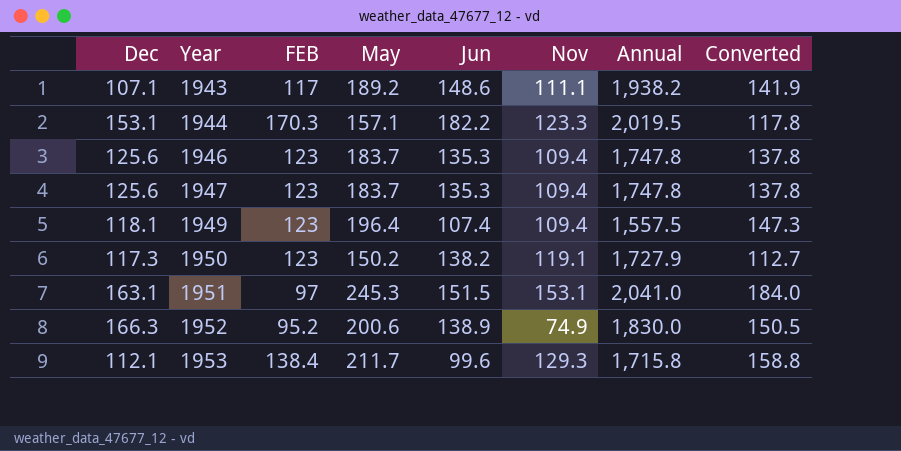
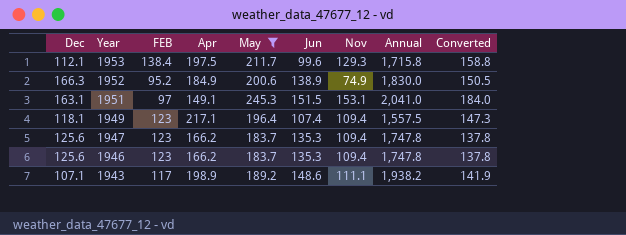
filter: none -> May >= 183.7
row order: Year ascending -> Year descending
column Apr | position: none -> 4

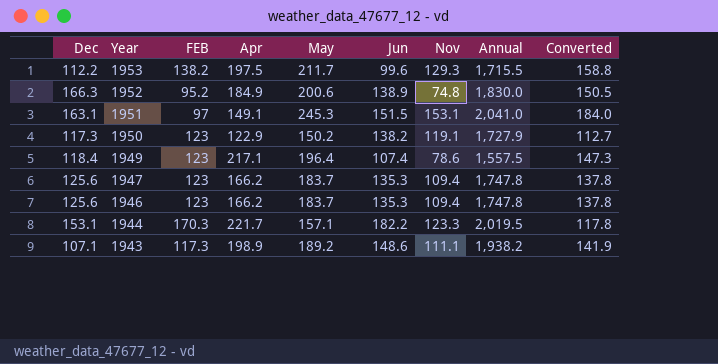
filter: May >= 183.7 -> none
1953 | Dec: 112.1 -> 112.2
1953 | FEB: 138.4 -> 138.2
1953 | Annual: 1,715.8 -> 1,715.5
1952 | Nov: 74.9 -> 74.8
1949 | Dec: 118.1 -> 118.4
1949 | Nov: 109.4 -> 78.6
1943 | FEB: 117 -> 117.3

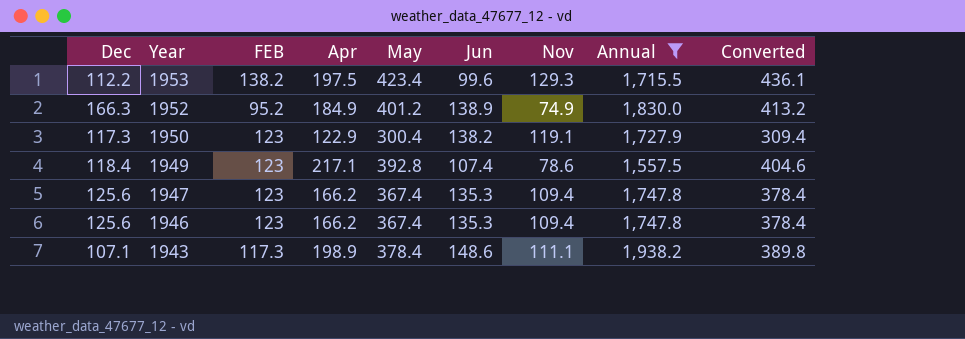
filter: none -> Annual <= 1,938.2
column Converted | formula: [May] * 0.75 -> [May] * 1.03
1953 | May: 211.7 -> 423.4
1952 | May: 200.6 -> 401.2
1952 | Nov: 74.8 -> 74.9
1950 | May: 150.2 -> 300.4
1949 | May: 196.4 -> 392.8
1947 | May: 183.7 -> 367.4
1946 | May: 183.7 -> 367.4
1943 | May: 189.2 -> 378.4

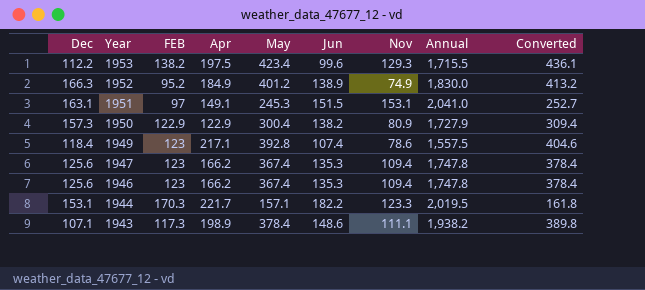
filter: Annual <= 1,938.2 -> none
1950 | Dec: 117.3 -> 157.3
1950 | FEB: 123 -> 122.9
1950 | Nov: 119.1 -> 80.9

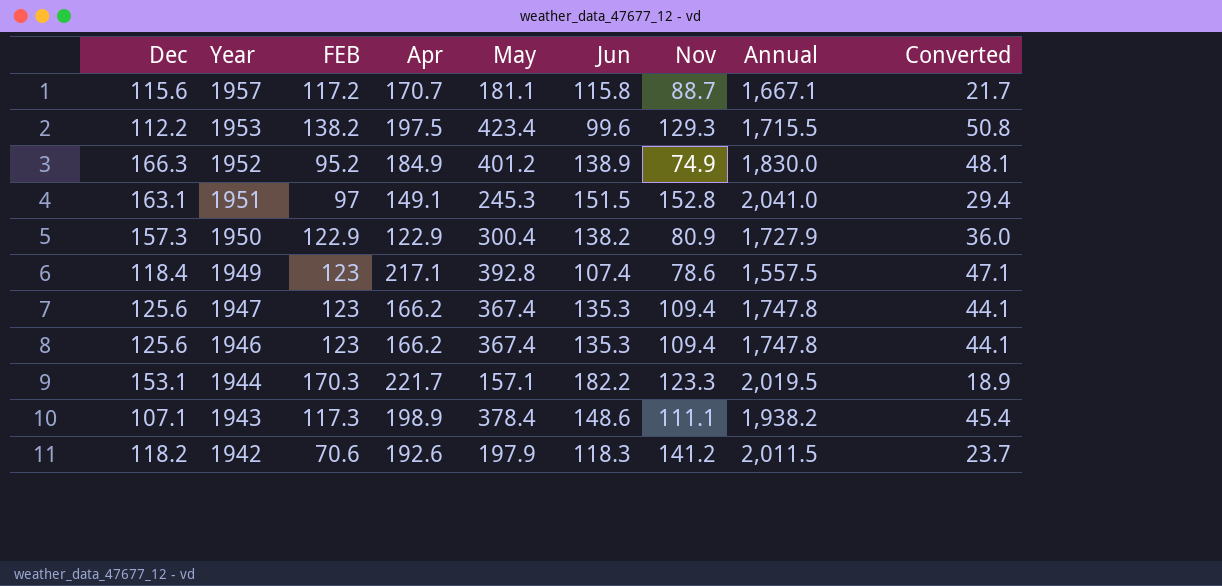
column Converted | formula: [May] * 1.03 -> [May] * 0.12
row 1957: none -> 115.6 | 117.2 | 170.7 | 181.1 | 115.8 | 88.7 | 1,667.1 | 21.7
1951 | Nov: 153.1 -> 152.8
row 1942: none -> 118.2 | 70.6 | 192.6 | 197.9 | 118.3 | 141.2 | 2,011.5 | 23.7

